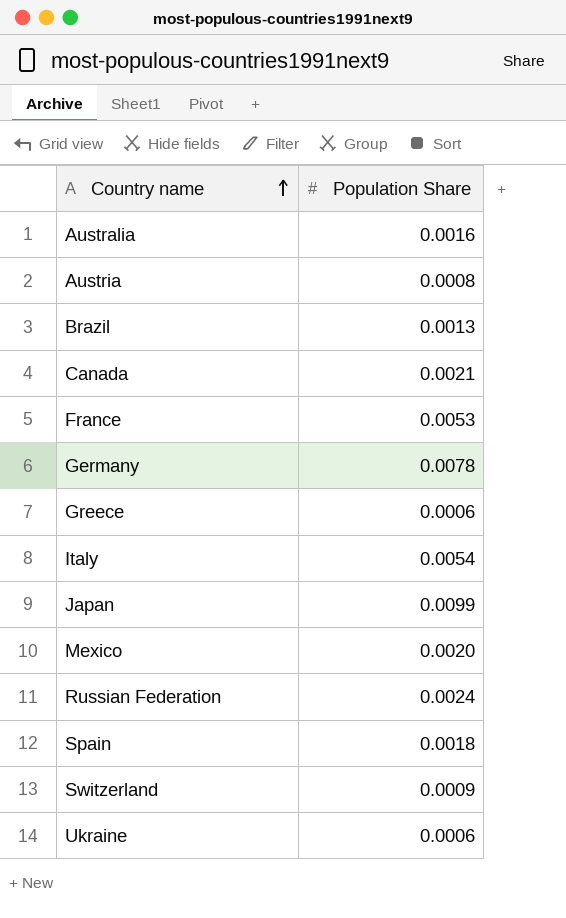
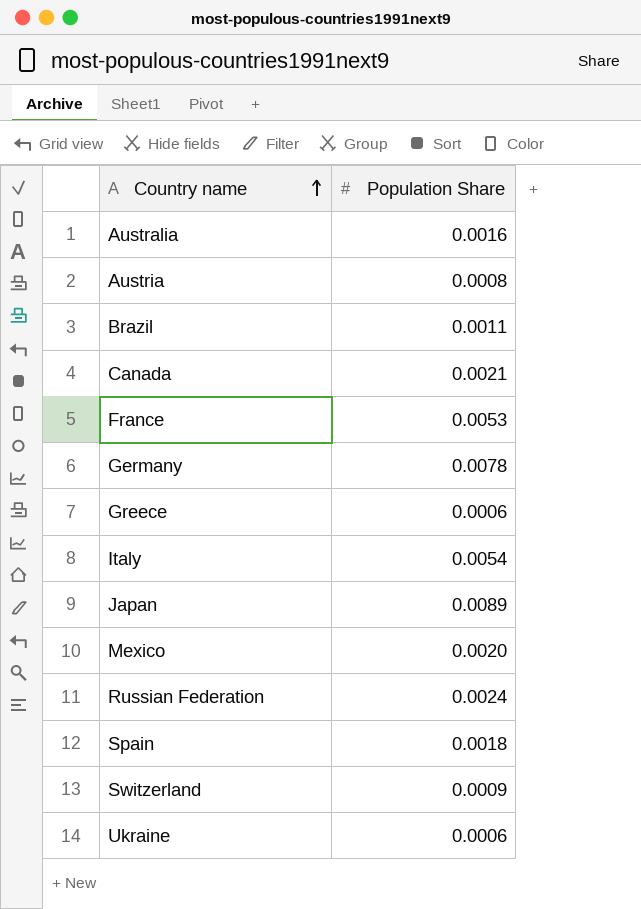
Brazil | Population Share: 0.0013 -> 0.0011
Japan | Population Share: 0.0099 -> 0.0089

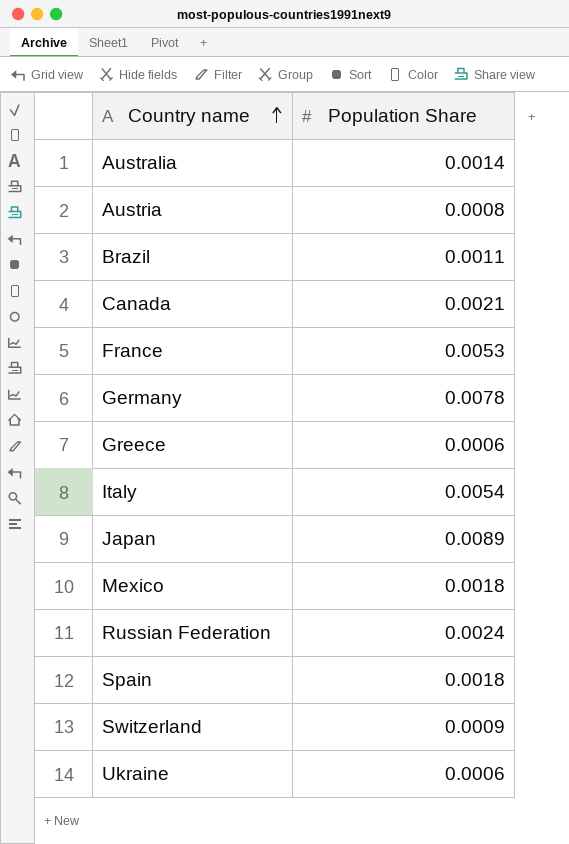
Australia | Population Share: 0.0016 -> 0.0014
Mexico | Population Share: 0.0020 -> 0.0018

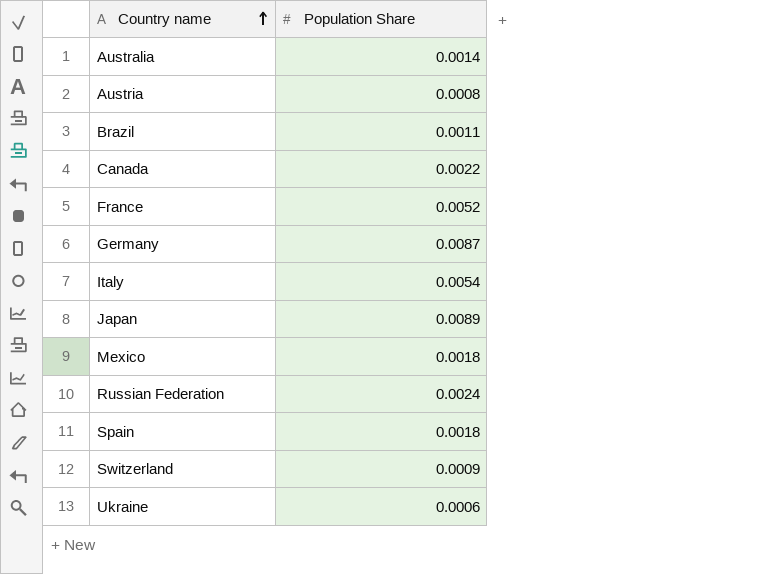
row Greece: 0.0006 -> none
Canada | Population Share: 0.0021 -> 0.0022
France | Population Share: 0.0053 -> 0.0052
Germany | Population Share: 0.0078 -> 0.0087

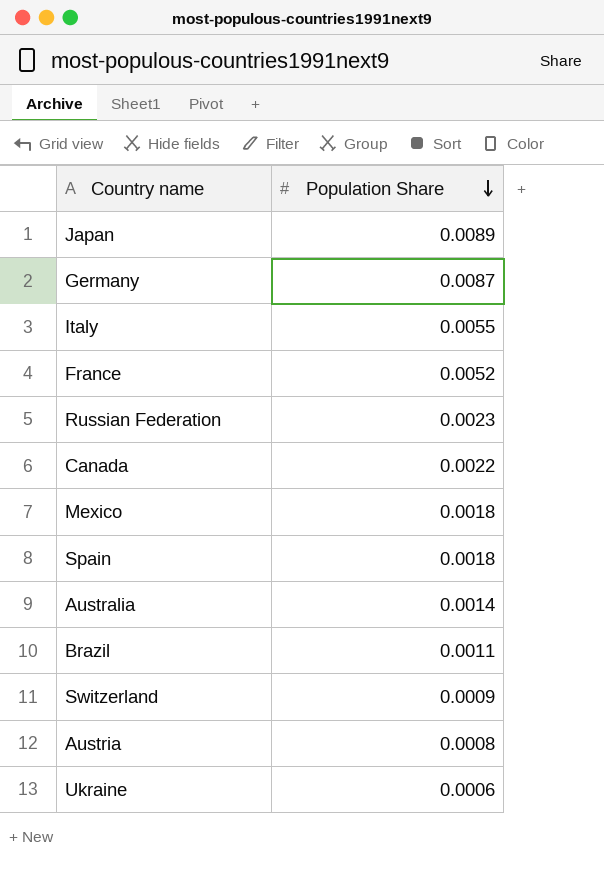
row order: Country name ascending -> Population Share descending
Italy | Population Share: 0.0054 -> 0.0055
Russian Federation | Population Share: 0.0024 -> 0.0023

